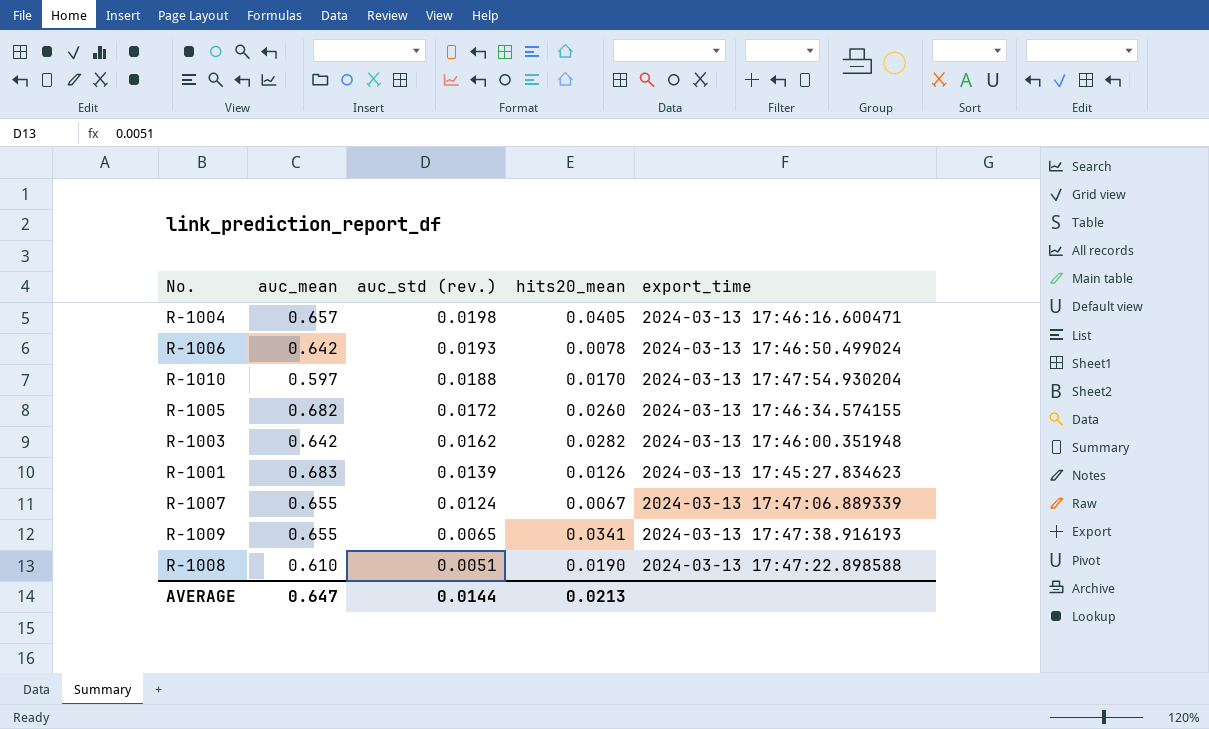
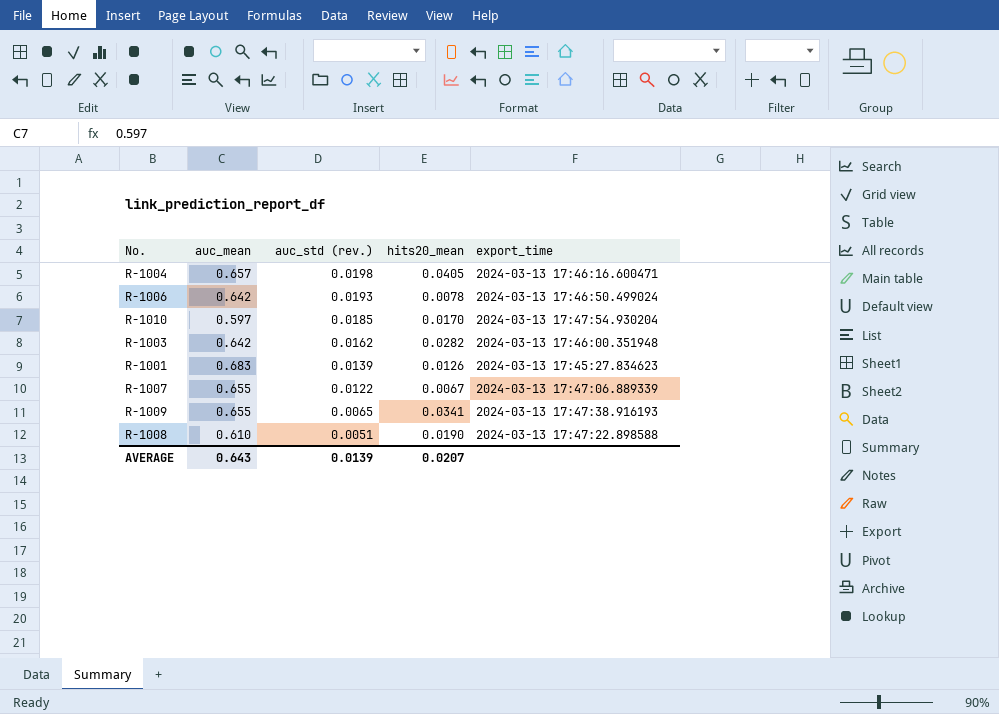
row R-1005: 0.682 | 0.0172 | 0.0260 | 2024-03-13 17:46:34.574155 -> none
R-1010 | auc_std (rev.): 0.0188 -> 0.0185
R-1007 | auc_std (rev.): 0.0124 -> 0.0122
AVERAGE | auc_mean: 0.647 -> 0.643
AVERAGE | auc_std (rev.): 0.0144 -> 0.0139
AVERAGE | hits20_mean: 0.0213 -> 0.0207

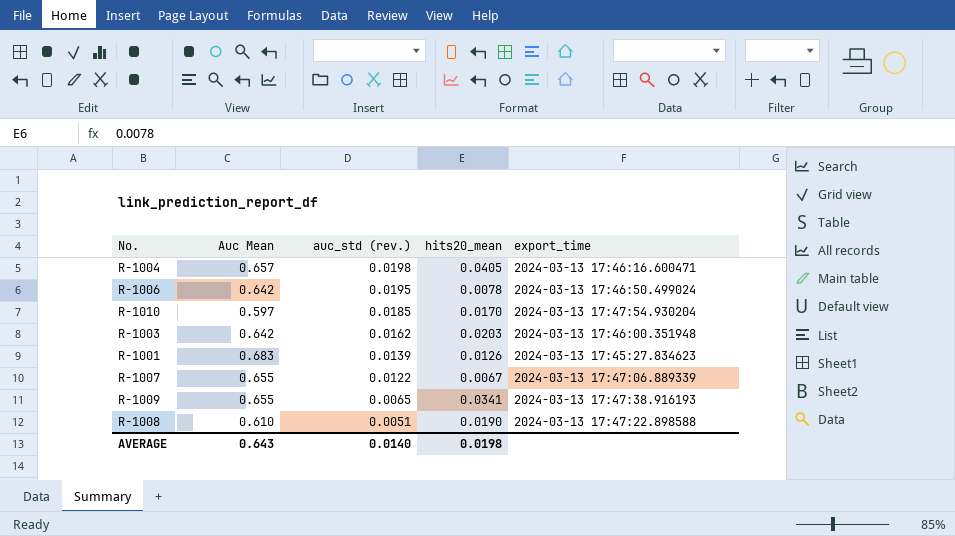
column name: auc_mean -> Auc Mean
R-1006 | auc_std (rev.): 0.0193 -> 0.0195
R-1003 | hits20_mean: 0.0282 -> 0.0203
AVERAGE | auc_std (rev.): 0.0139 -> 0.0140
AVERAGE | hits20_mean: 0.0207 -> 0.0198

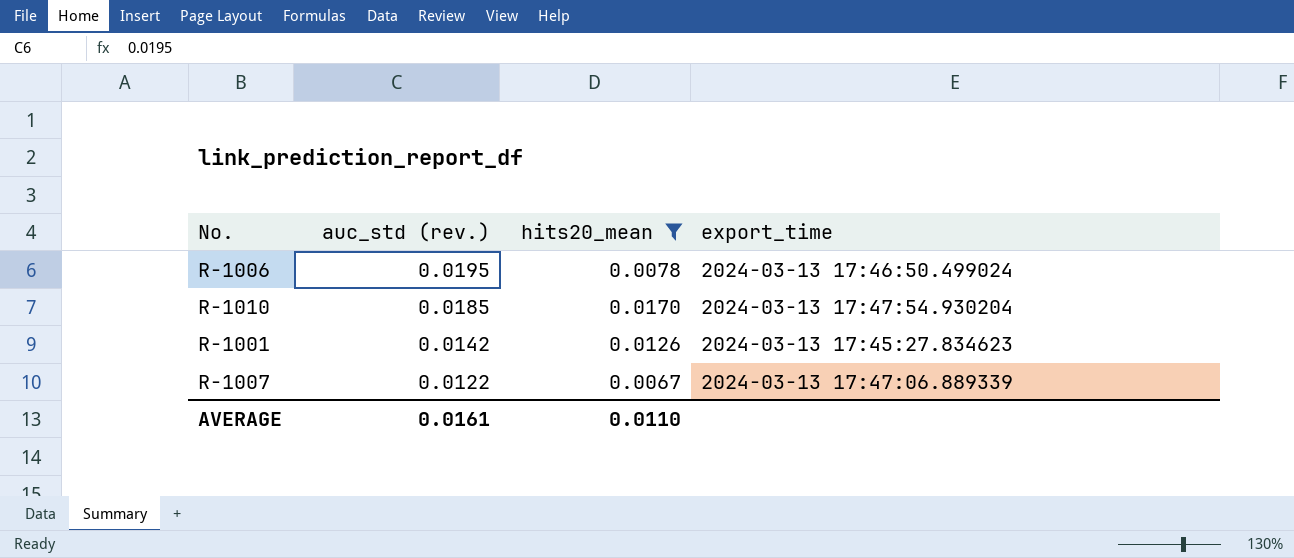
filter: none -> hits20_mean <= 0.0170
column Auc Mean | position: 2 -> none
R-1001 | auc_std (rev.): 0.0139 -> 0.0142
AVERAGE | auc_std (rev.): 0.0140 -> 0.0161
AVERAGE | hits20_mean: 0.0198 -> 0.0110

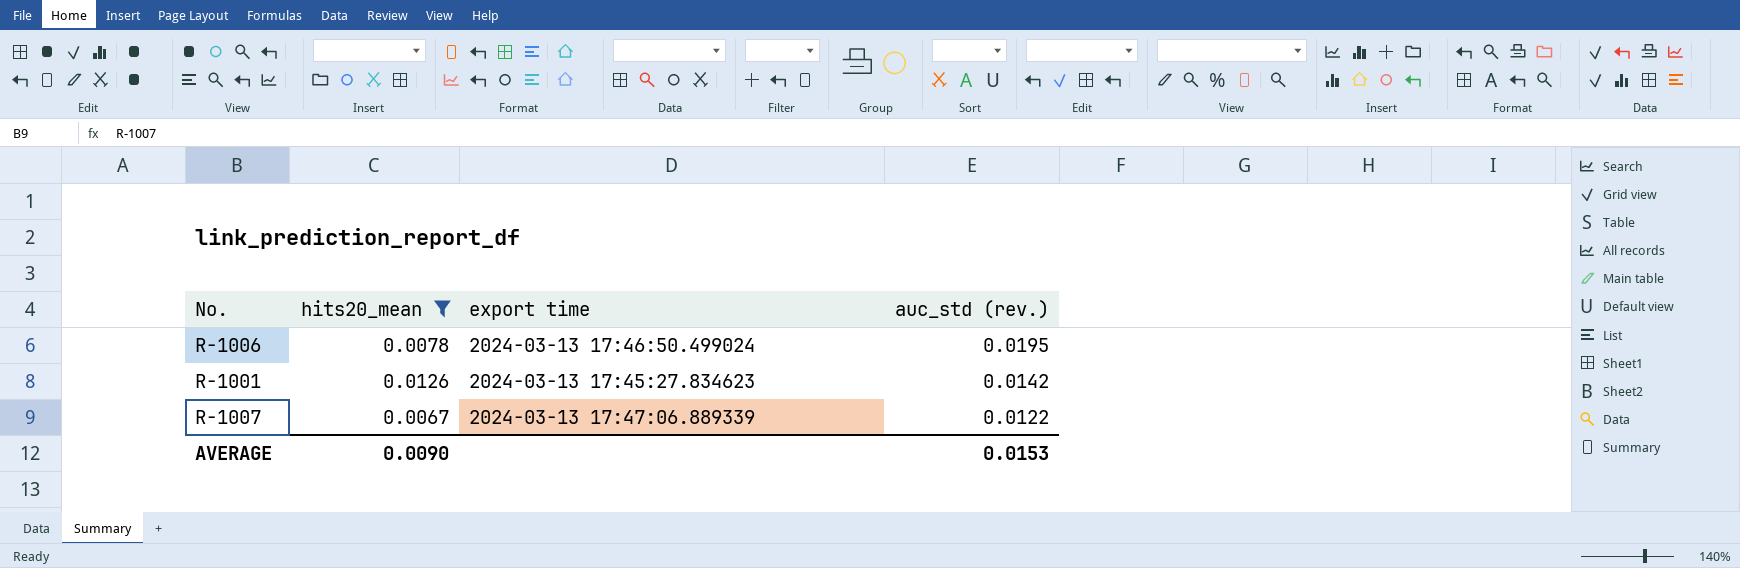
column name: export_time -> export time
column auc_std (rev.) | position: 2 -> 4
row R-1010: 0.0185 | 0.0170 | 2024-03-13 17:47:54.930204 -> none
AVERAGE | hits20_mean: 0.0110 -> 0.0090
AVERAGE | auc_std (rev.): 0.0161 -> 0.0153

